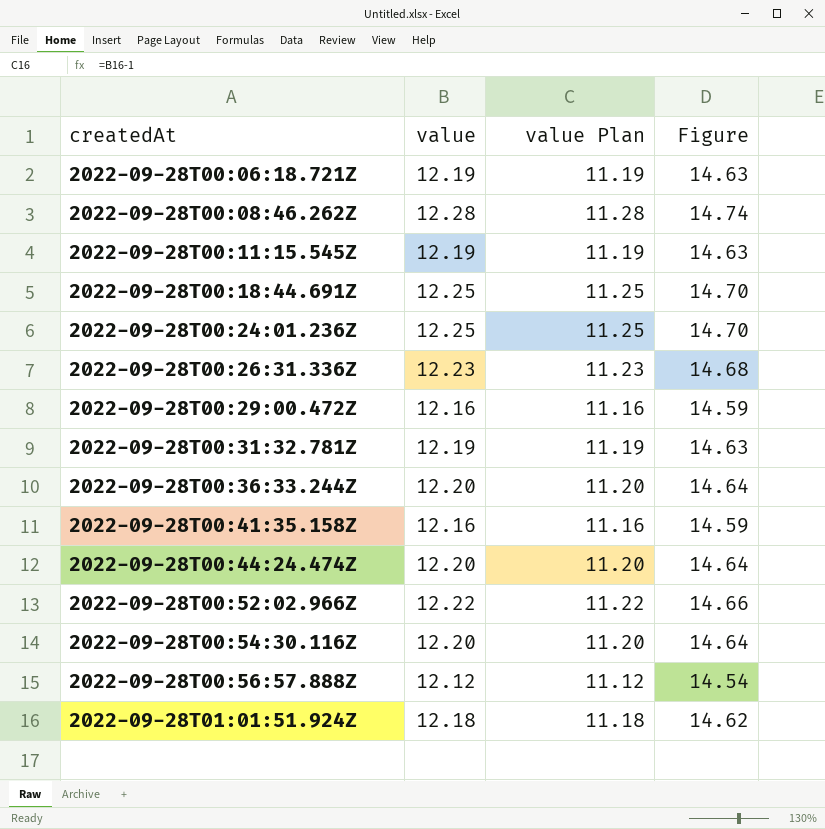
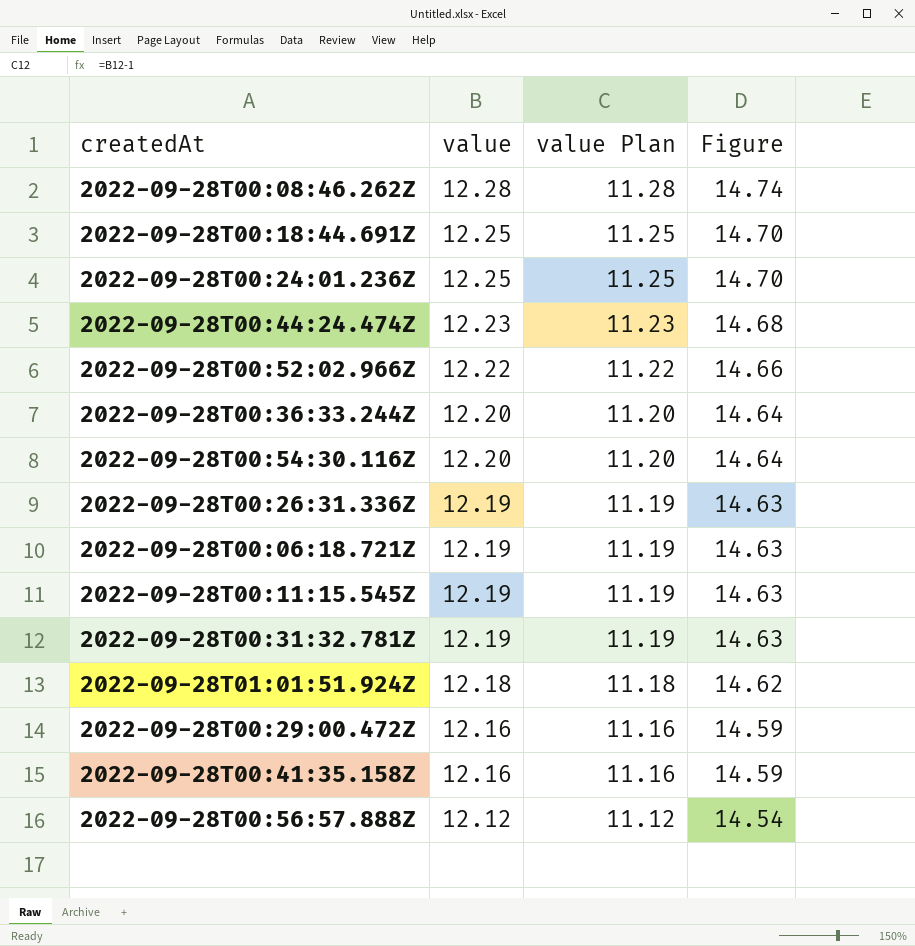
row order: createdAt ascending -> value descending
2022-09-28T00:44:24.474Z | value: 12.20 -> 12.23
2022-09-28T00:44:24.474Z | value Plan: 11.20 -> 11.23
2022-09-28T00:44:24.474Z | Figure: 14.64 -> 14.68
2022-09-28T00:26:31.336Z | value: 12.23 -> 12.19
2022-09-28T00:26:31.336Z | value Plan: 11.23 -> 11.19
2022-09-28T00:26:31.336Z | Figure: 14.68 -> 14.63

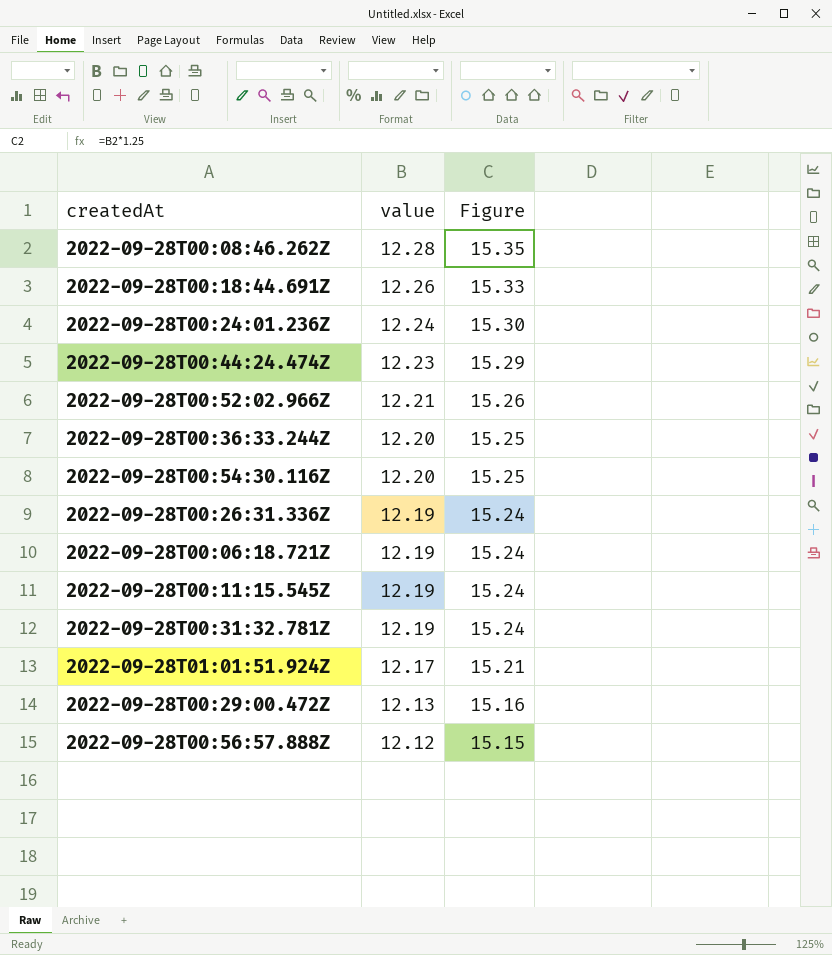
column value Plan | formula: [value] - 1 -> none
column Figure | formula: [value] * 1.2 -> [value] * 1.25
row 2022-09-28T00:41:35.158Z: 12.16 | 11.16 | 14.59 -> none
2022-09-28T00:18:44.691Z | value: 12.25 -> 12.26
2022-09-28T00:24:01.236Z | value: 12.25 -> 12.24
2022-09-28T00:52:02.966Z | value: 12.22 -> 12.21
2022-09-28T01:01:51.924Z | value: 12.18 -> 12.17
2022-09-28T00:29:00.472Z | value: 12.16 -> 12.13

